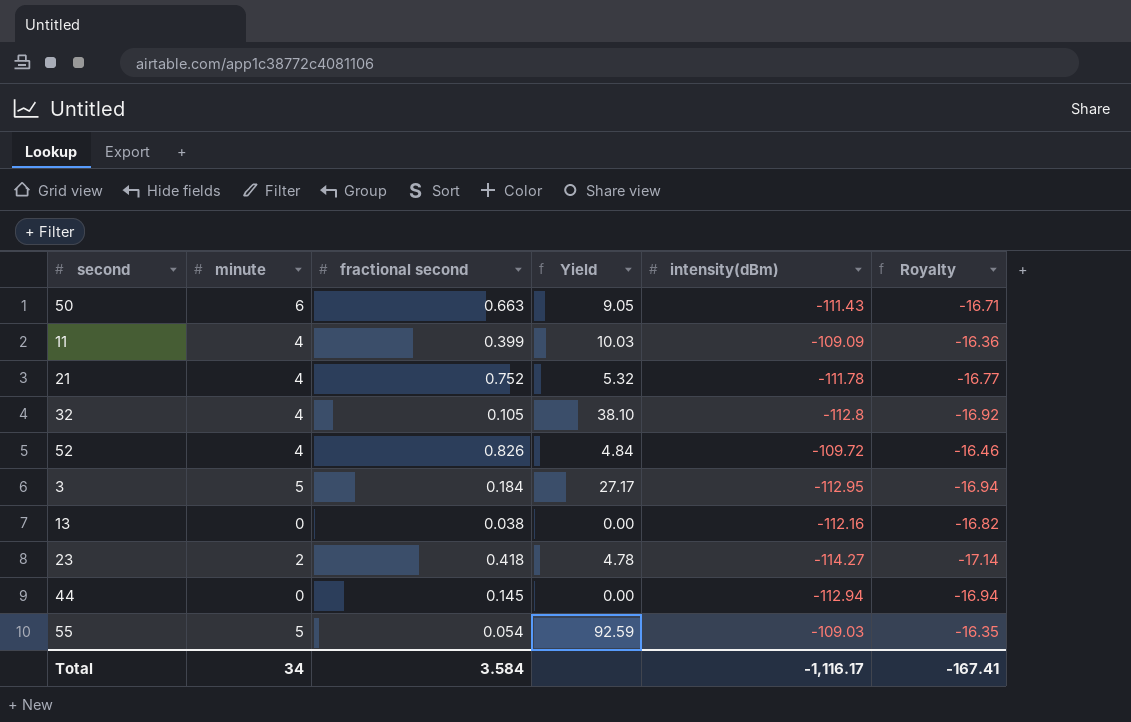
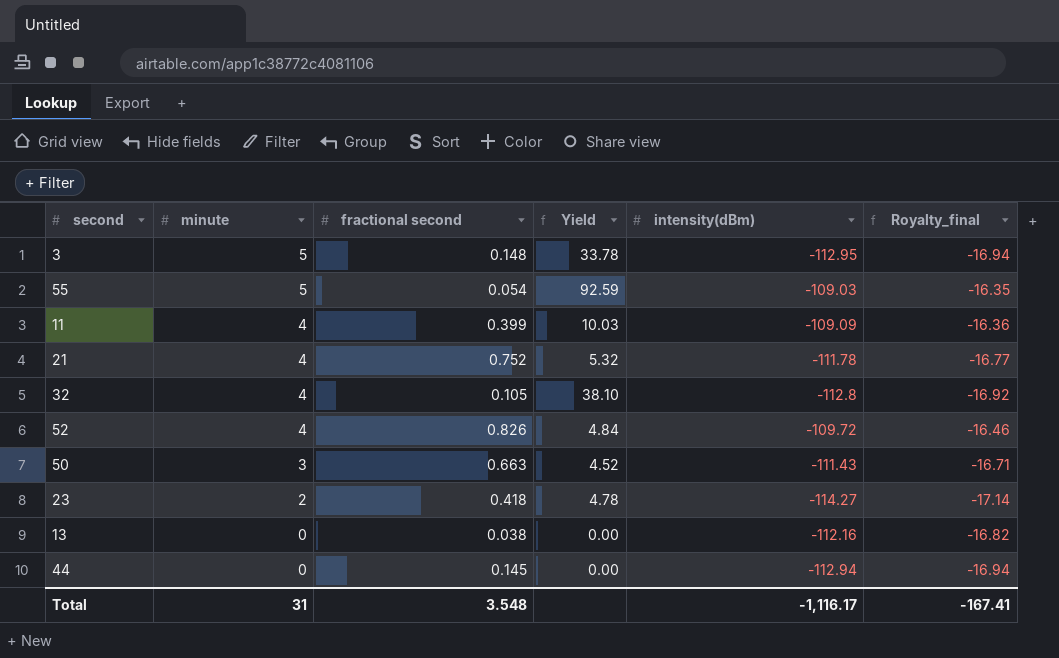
row order: none -> minute descending
column name: Royalty -> Royalty_final
3 | fractional second: 0.184 -> 0.148
3 | Yield: 27.17 -> 33.78
50 | minute: 6 -> 3
50 | Yield: 9.05 -> 4.52
Total | minute: 34 -> 31
Total | fractional second: 3.584 -> 3.548

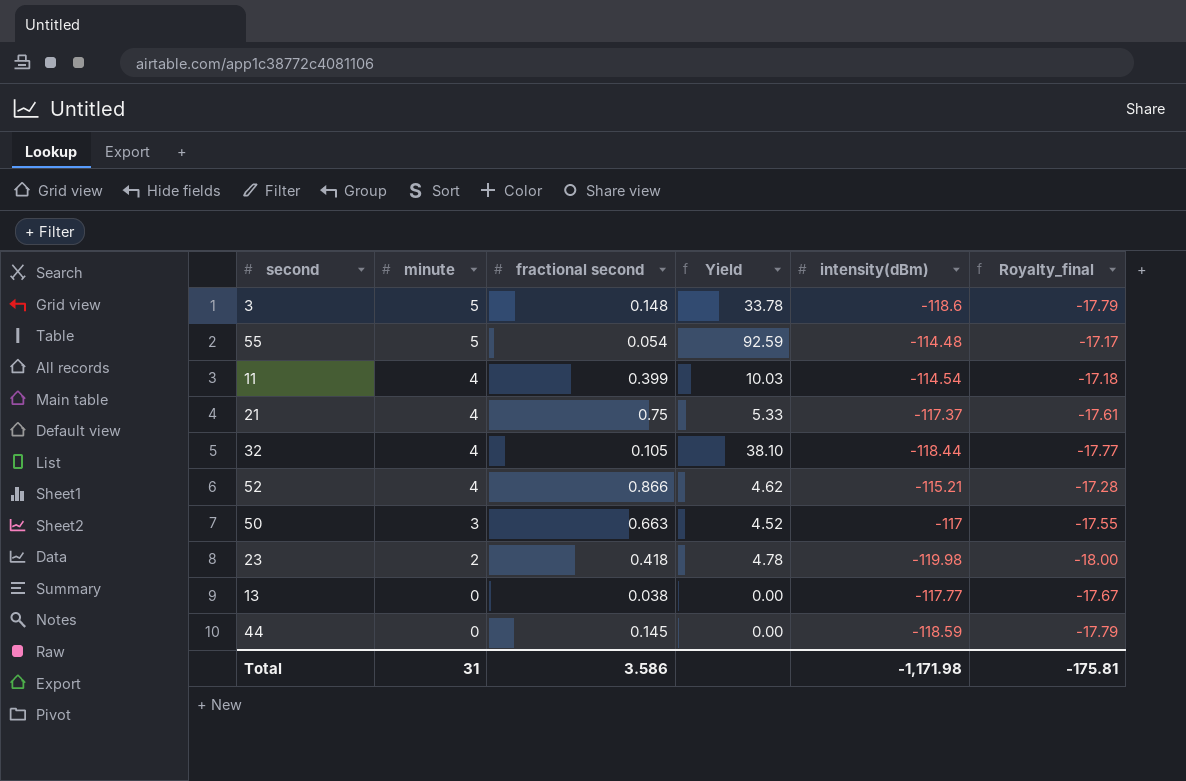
3 | intensity(dBm): -112.95 -> -118.6
3 | Royalty_final: -16.94 -> -17.79
55 | intensity(dBm): -109.03 -> -114.48
55 | Royalty_final: -16.35 -> -17.17
11 | intensity(dBm): -109.09 -> -114.54
11 | Royalty_final: -16.36 -> -17.18
21 | fractional second: 0.752 -> 0.75
21 | Yield: 5.32 -> 5.33
21 | intensity(dBm): -111.78 -> -117.37
21 | Royalty_final: -16.77 -> -17.61
32 | intensity(dBm): -112.8 -> -118.44
32 | Royalty_final: -16.92 -> -17.77
52 | fractional second: 0.826 -> 0.866
52 | Yield: 4.84 -> 4.62
52 | intensity(dBm): -109.72 -> -115.21
52 | Royalty_final: -16.46 -> -17.28
50 | intensity(dBm): -111.43 -> -117
50 | Royalty_final: -16.71 -> -17.55
23 | intensity(dBm): -114.27 -> -119.98
23 | Royalty_final: -17.14 -> -18.00
13 | intensity(dBm): -112.16 -> -117.77
13 | Royalty_final: -16.82 -> -17.67
44 | intensity(dBm): -112.94 -> -118.59
44 | Royalty_final: -16.94 -> -17.79
Total | fractional second: 3.548 -> 3.586
Total | intensity(dBm): -1,116.17 -> -1,171.98
Total | Royalty_final: -167.41 -> -175.81

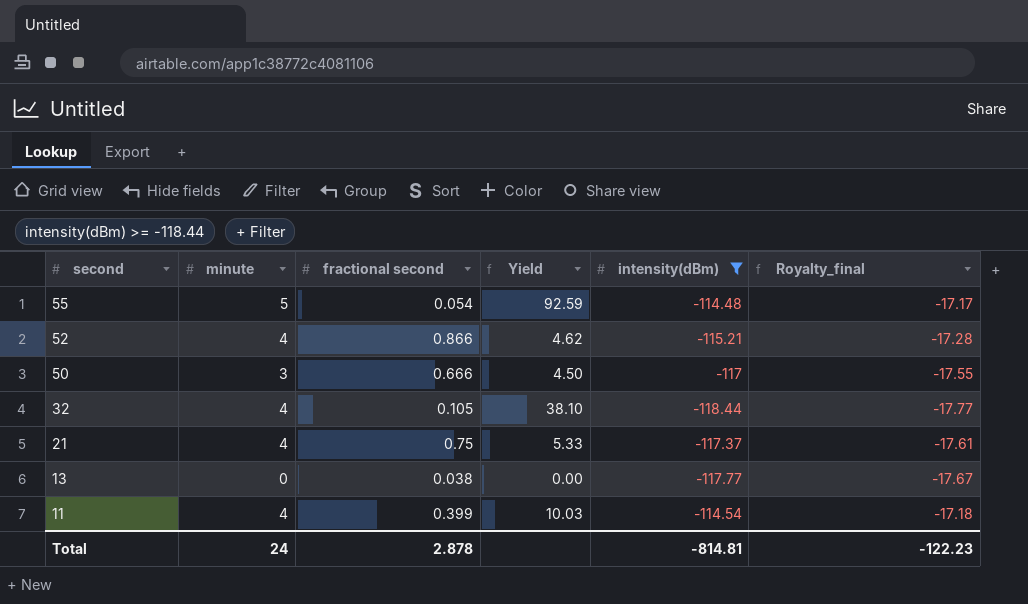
filter: none -> intensity(dBm) >= -118.44
row order: minute descending -> second descending
50 | fractional second: 0.663 -> 0.666
50 | Yield: 4.52 -> 4.50
Total | minute: 31 -> 24
Total | fractional second: 3.586 -> 2.878
Total | intensity(dBm): -1,171.98 -> -814.81
Total | Royalty_final: -175.81 -> -122.23

